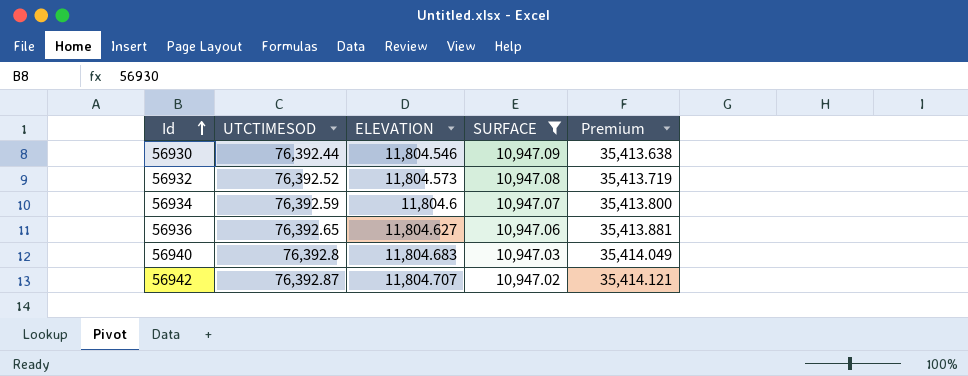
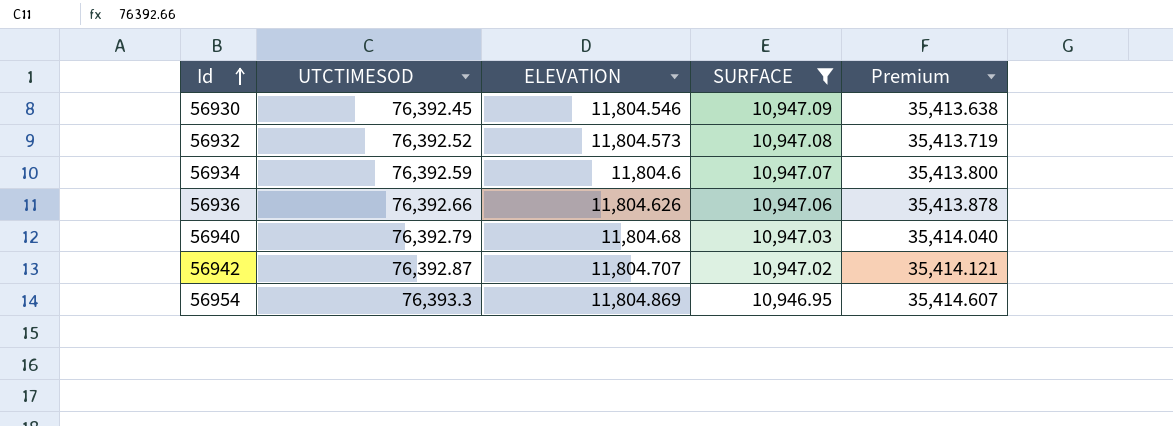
56930 | UTCTIMESOD: 76,392.44 -> 76,392.45
56936 | UTCTIMESOD: 76,392.65 -> 76,392.66
56936 | ELEVATION: 11,804.627 -> 11,804.626
56936 | Premium: 35,413.881 -> 35,413.878
56940 | UTCTIMESOD: 76,392.8 -> 76,392.79
56940 | ELEVATION: 11,804.683 -> 11,804.68
56940 | Premium: 35,414.049 -> 35,414.040
row 56954: none -> 76,393.3 | 11,804.869 | 10,946.95 | 35,414.607

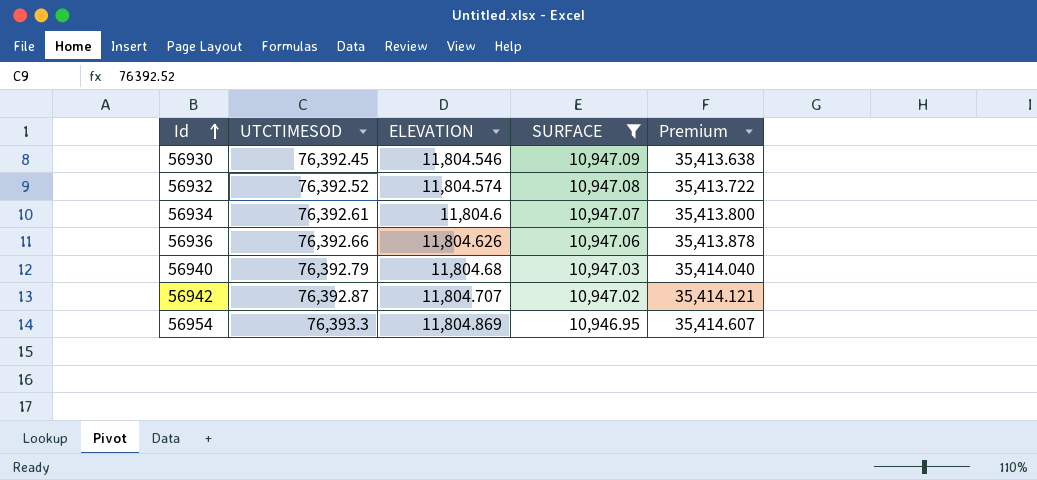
56932 | ELEVATION: 11,804.573 -> 11,804.574
56932 | Premium: 35,413.719 -> 35,413.722
56934 | UTCTIMESOD: 76,392.59 -> 76,392.61

